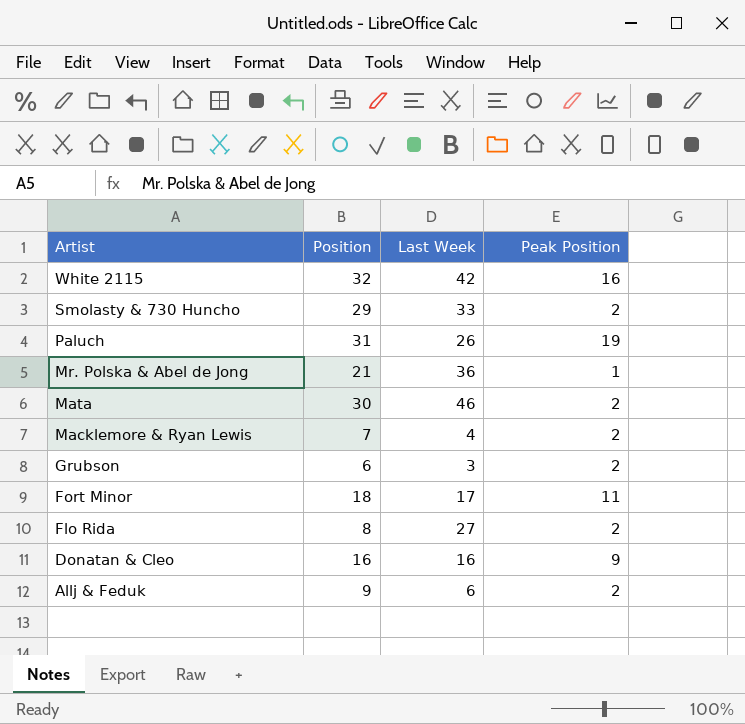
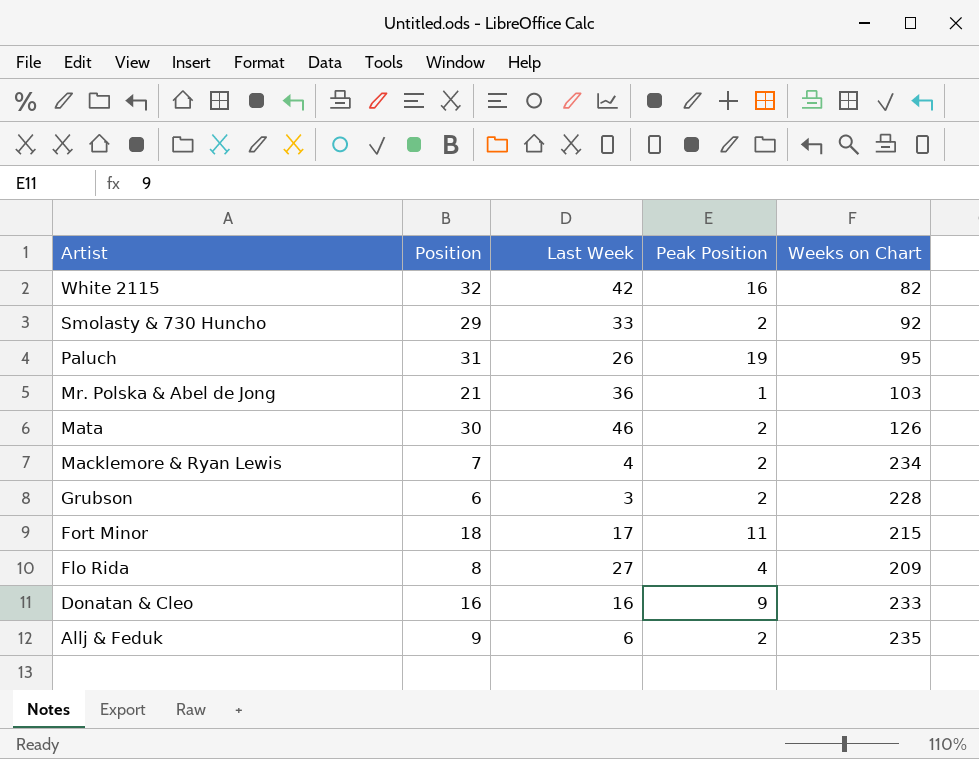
column Weeks on Chart | position: none -> 5
Flo Rida | Peak Position: 2 -> 4

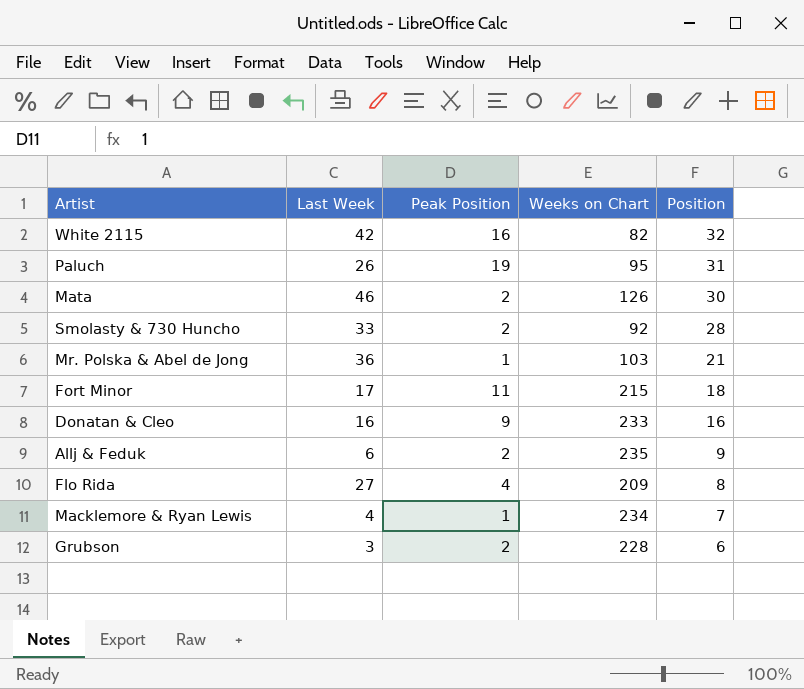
row order: Artist descending -> Position descending
column Position | position: 2 -> 5
Smolasty & 730 Huncho | Position: 29 -> 28
Macklemore & Ryan Lewis | Peak Position: 2 -> 1

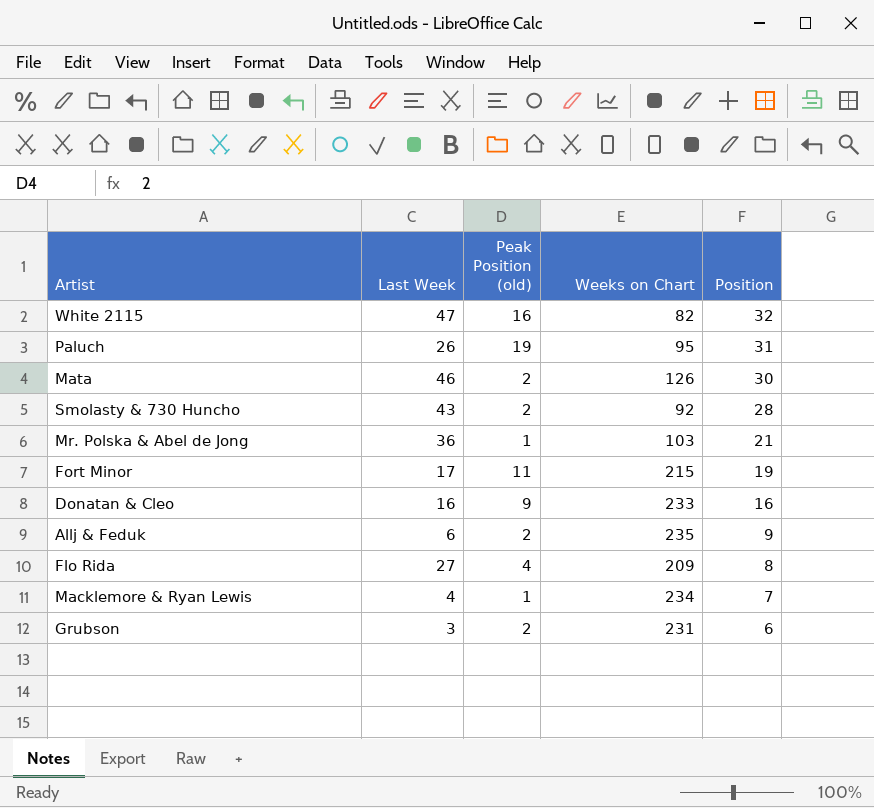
column name: Peak Position -> Peak Position (old)
White 2115 | Last Week: 42 -> 47
Smolasty & 730 Huncho | Last Week: 33 -> 43
Fort Minor | Position: 18 -> 19
Grubson | Weeks on Chart: 228 -> 231

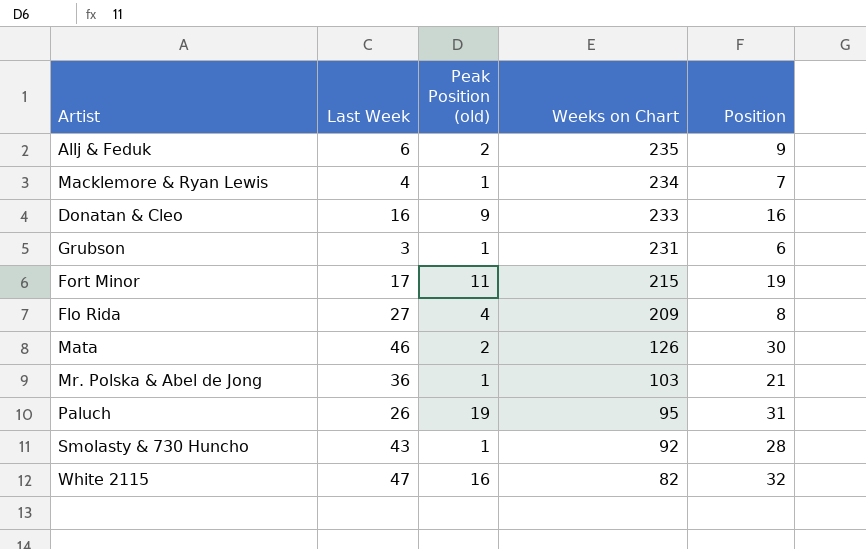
row order: Position descending -> Weeks on Chart descending
Grubson | Peak Position (old): 2 -> 1
Smolasty & 730 Huncho | Peak Position (old): 2 -> 1

